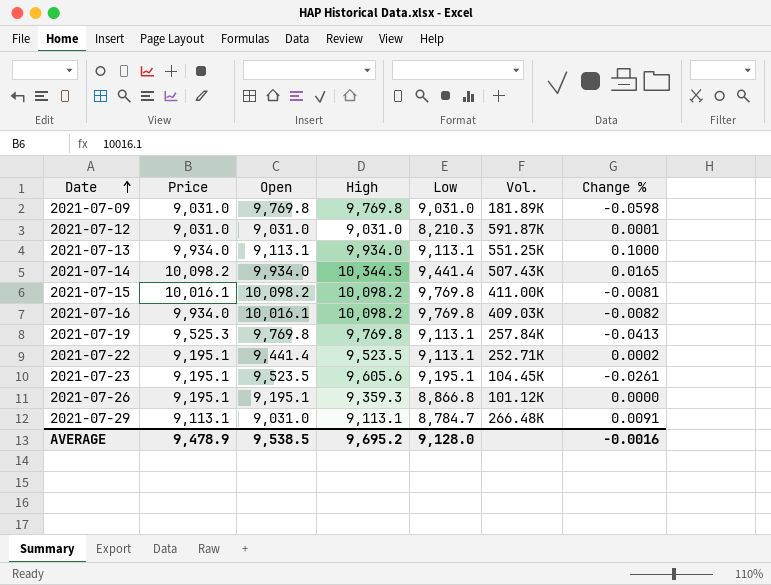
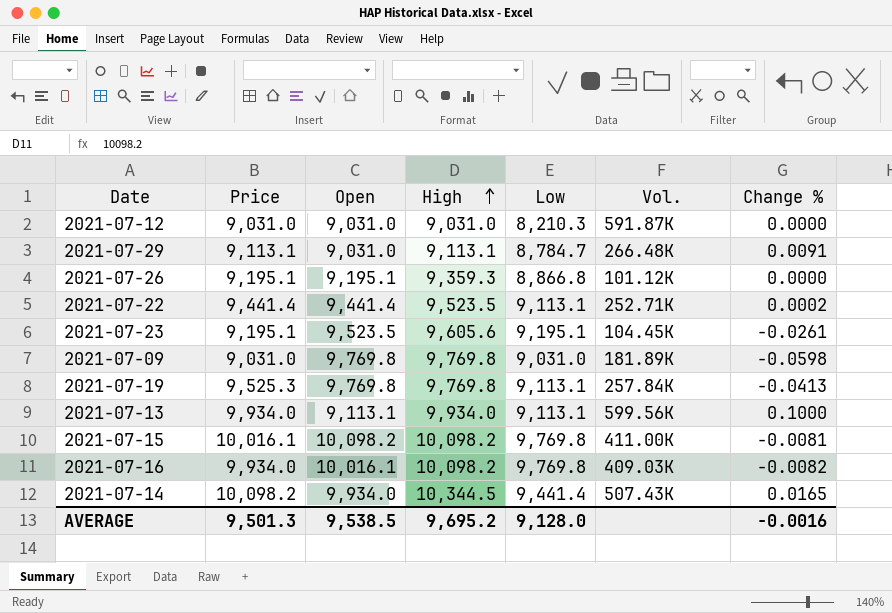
row order: Date ascending -> High ascending
2021-07-12 | Change %: 0.0001 -> 0.0000
2021-07-22 | Price: 9,195.1 -> 9,441.4
2021-07-13 | Vol.: 551.25K -> 599.56K
AVERAGE | Price: 9,478.9 -> 9,501.3

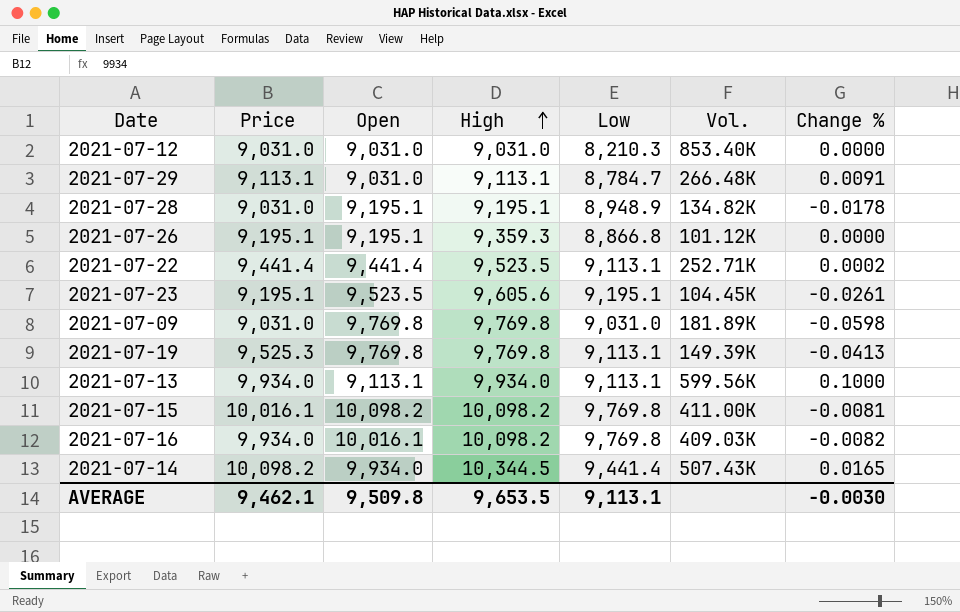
2021-07-12 | Vol.: 591.87K -> 853.40K
row 2021-07-28: none -> 9,031.0 | 9,195.1 | 9,195.1 | 8,948.9 | 134.82K | -0.0178
2021-07-19 | Vol.: 257.84K -> 149.39K
AVERAGE | Price: 9,501.3 -> 9,462.1
AVERAGE | Open: 9,538.5 -> 9,509.8
AVERAGE | High: 9,695.2 -> 9,653.5
AVERAGE | Low: 9,128.0 -> 9,113.1
AVERAGE | Change %: -0.0016 -> -0.0030

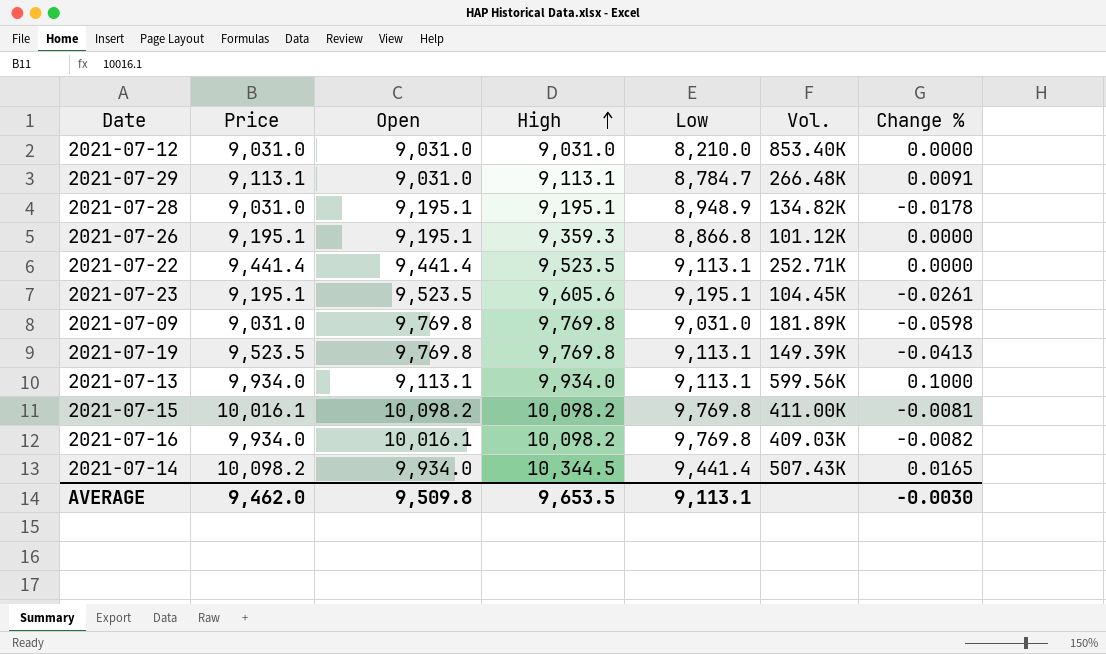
2021-07-12 | Low: 8,210.3 -> 8,210.0
2021-07-22 | Change %: 0.0002 -> 0.0000
2021-07-19 | Price: 9,525.3 -> 9,523.5
AVERAGE | Price: 9,462.1 -> 9,462.0

